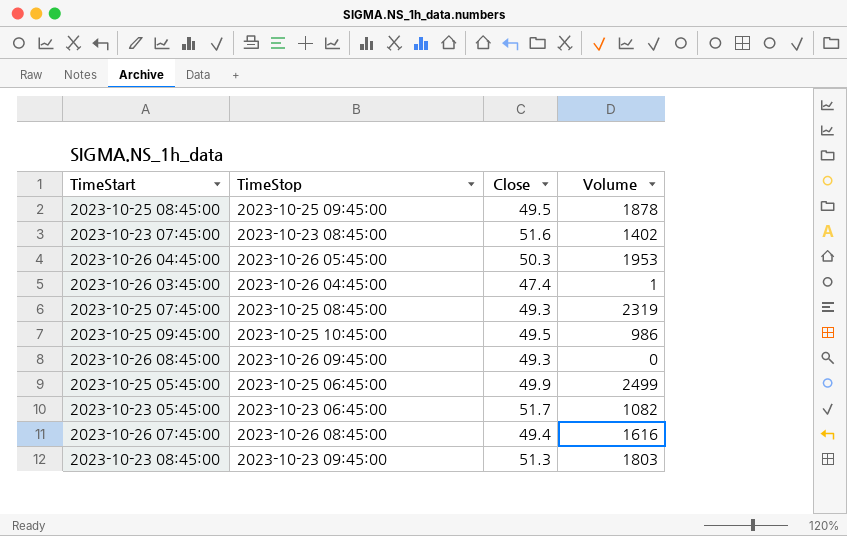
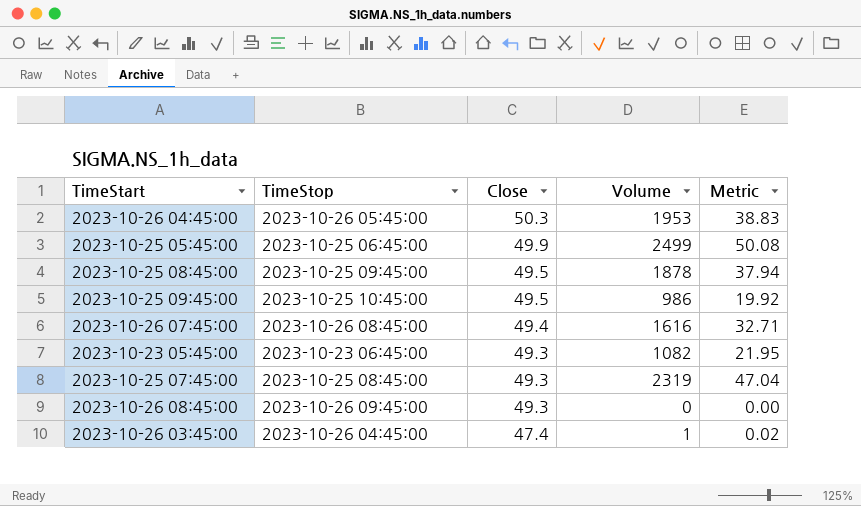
row order: none -> Close descending
column Metric | formula: none -> [Volume] / [Close]
row 2023-10-23 07:45:00: 2023-10-23 08:45:00 | 51.6 | 1402 -> none
row 2023-10-23 08:45:00: 2023-10-23 09:45:00 | 51.3 | 1803 -> none
2023-10-23 05:45:00 | Close: 51.7 -> 49.3

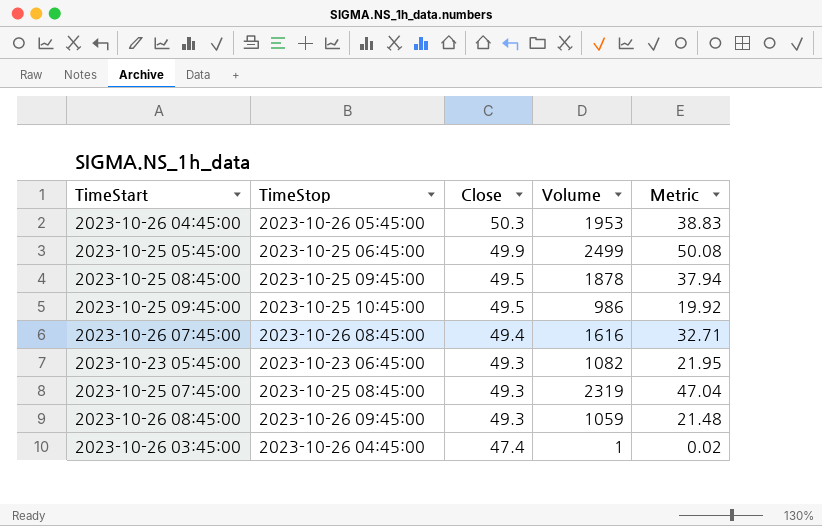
2023-10-26 08:45:00 | Volume: 0 -> 1059
2023-10-26 08:45:00 | Metric: 0.00 -> 21.48

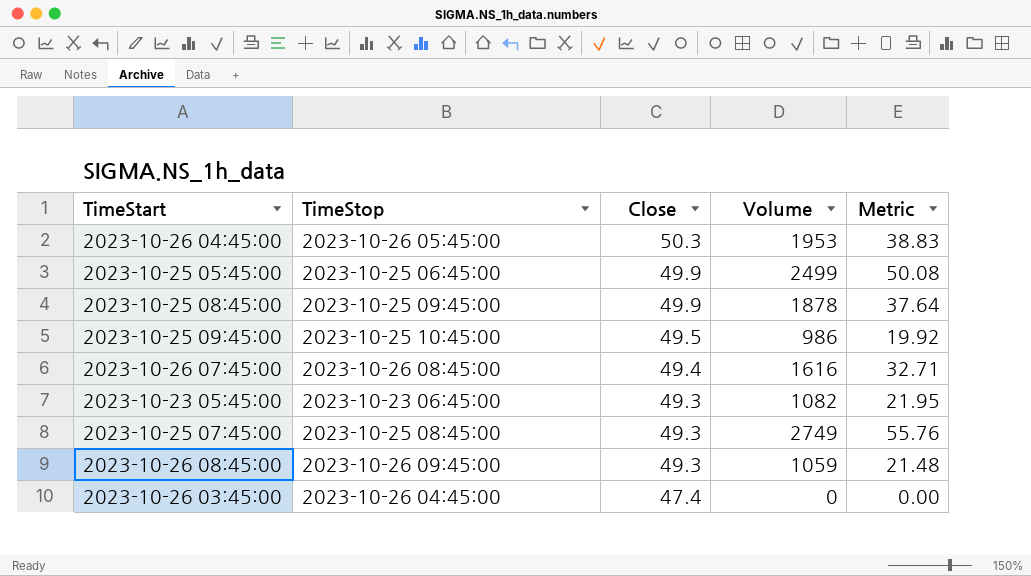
2023-10-25 08:45:00 | Close: 49.5 -> 49.9
2023-10-25 08:45:00 | Metric: 37.94 -> 37.64
2023-10-25 07:45:00 | Volume: 2319 -> 2749
2023-10-25 07:45:00 | Metric: 47.04 -> 55.76
2023-10-26 03:45:00 | Volume: 1 -> 0
2023-10-26 03:45:00 | Metric: 0.02 -> 0.00

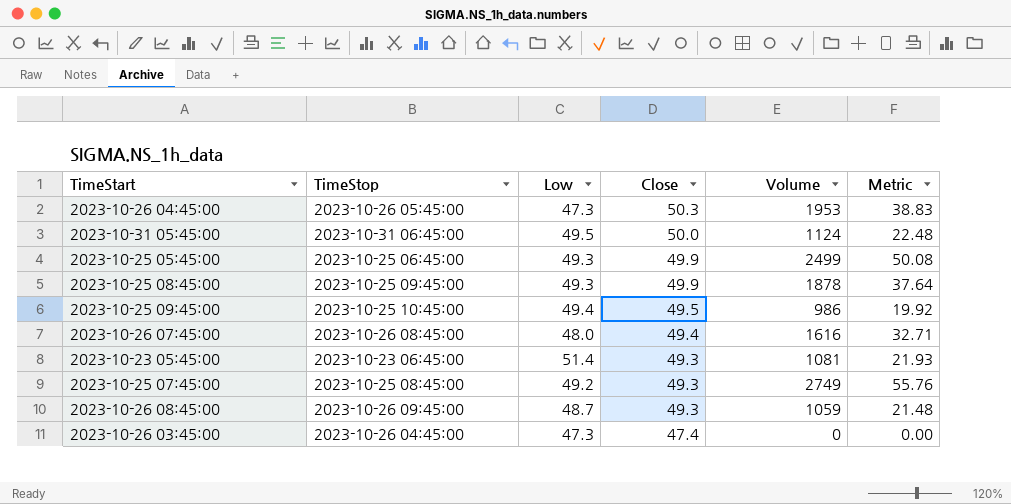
column Low | position: none -> 3
row 2023-10-31 05:45:00: none -> 2023-10-31 06:45:00 | 49.5 | 50.0 | 1124 | 22.48
2023-10-23 05:45:00 | Volume: 1082 -> 1081
2023-10-23 05:45:00 | Metric: 21.95 -> 21.93

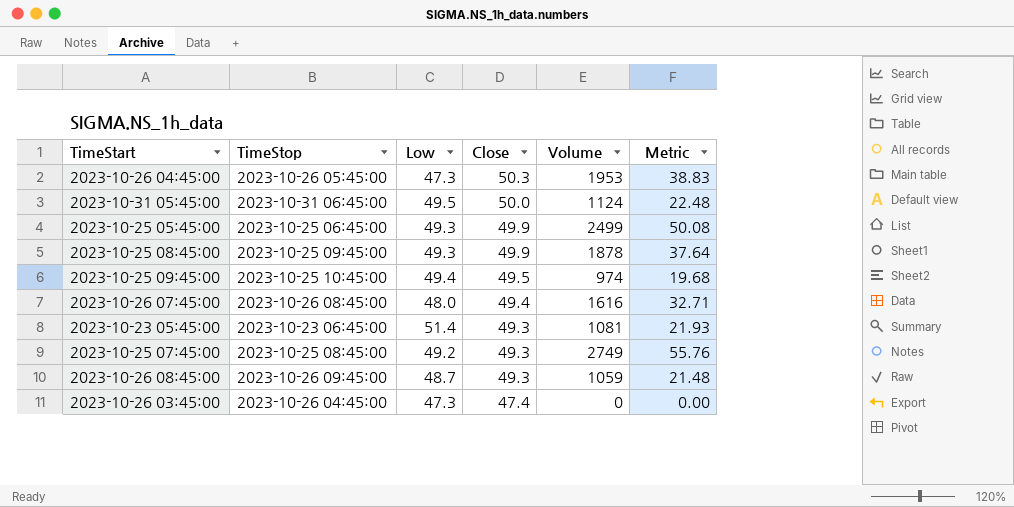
2023-10-25 09:45:00 | Volume: 986 -> 974
2023-10-25 09:45:00 | Metric: 19.92 -> 19.68

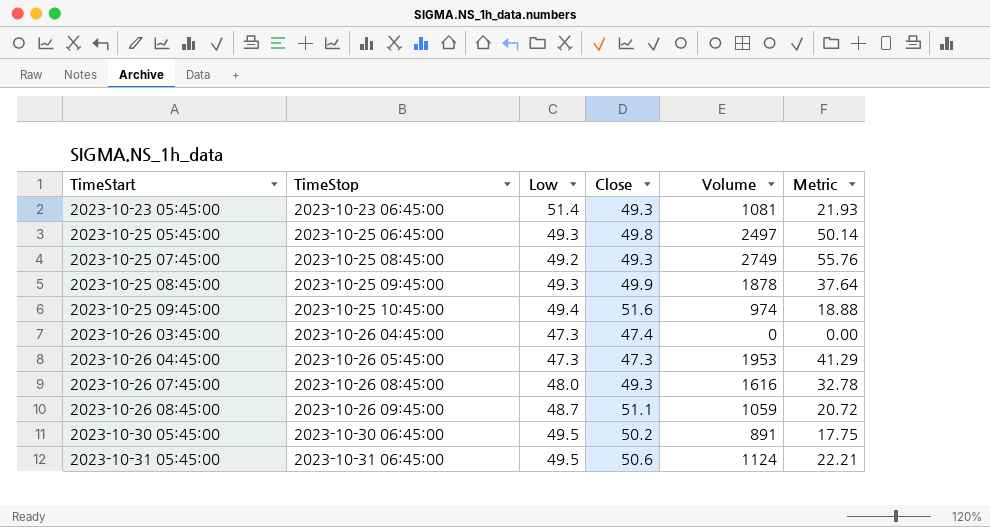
row order: Close descending -> TimeStart ascending
2023-10-25 05:45:00 | Close: 49.9 -> 49.8
2023-10-25 05:45:00 | Volume: 2499 -> 2497
2023-10-25 05:45:00 | Metric: 50.08 -> 50.14
2023-10-25 09:45:00 | Close: 49.5 -> 51.6
2023-10-25 09:45:00 | Metric: 19.68 -> 18.88
2023-10-26 04:45:00 | Close: 50.3 -> 47.3
2023-10-26 04:45:00 | Metric: 38.83 -> 41.29
2023-10-26 07:45:00 | Close: 49.4 -> 49.3
2023-10-26 07:45:00 | Metric: 32.71 -> 32.78
2023-10-26 08:45:00 | Close: 49.3 -> 51.1
2023-10-26 08:45:00 | Metric: 21.48 -> 20.72
row 2023-10-30 05:45:00: none -> 2023-10-30 06:45:00 | 49.5 | 50.2 | 891 | 17.75
2023-10-31 05:45:00 | Close: 50.0 -> 50.6
2023-10-31 05:45:00 | Metric: 22.48 -> 22.21

